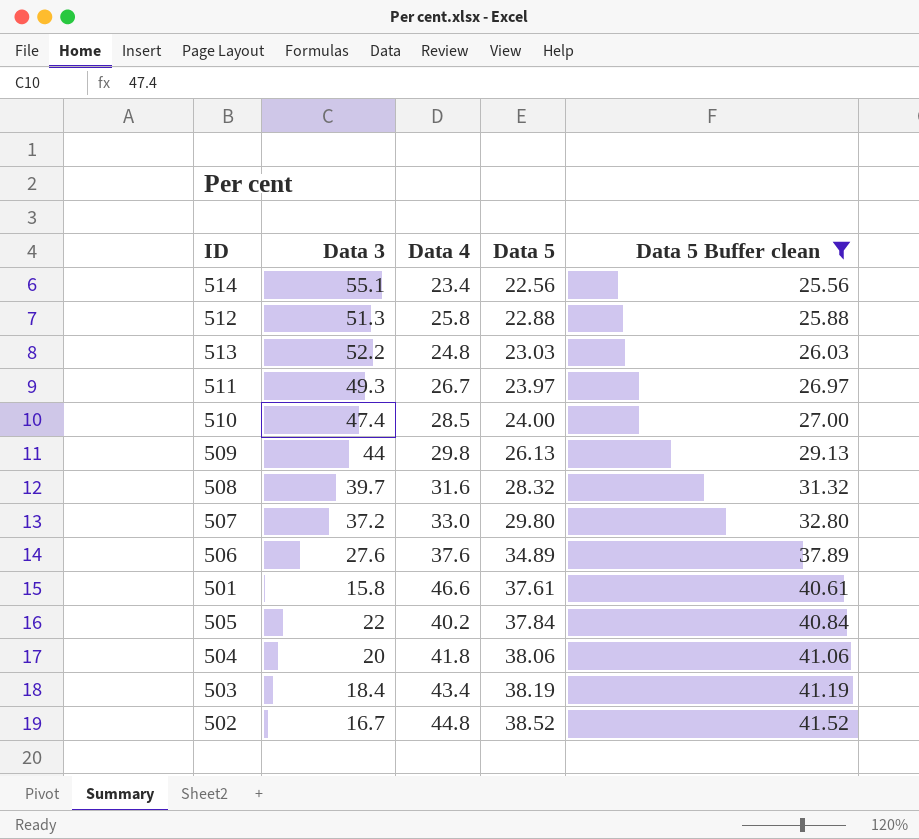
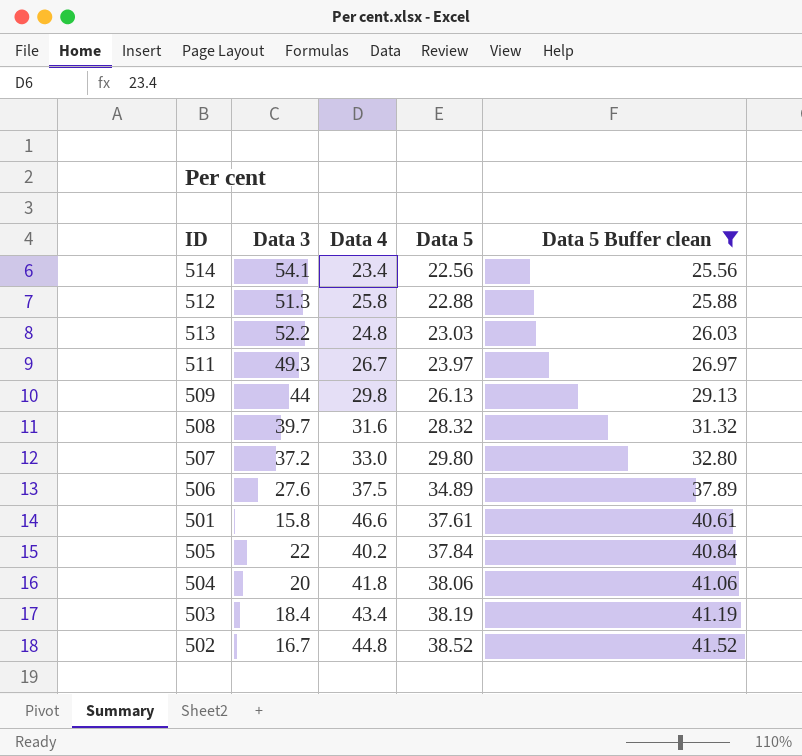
row 510: 47.4 | 28.5 | 24.00 | 27.00 -> none
514 | Data 3: 55.1 -> 54.1
506 | Data 4: 37.6 -> 37.5

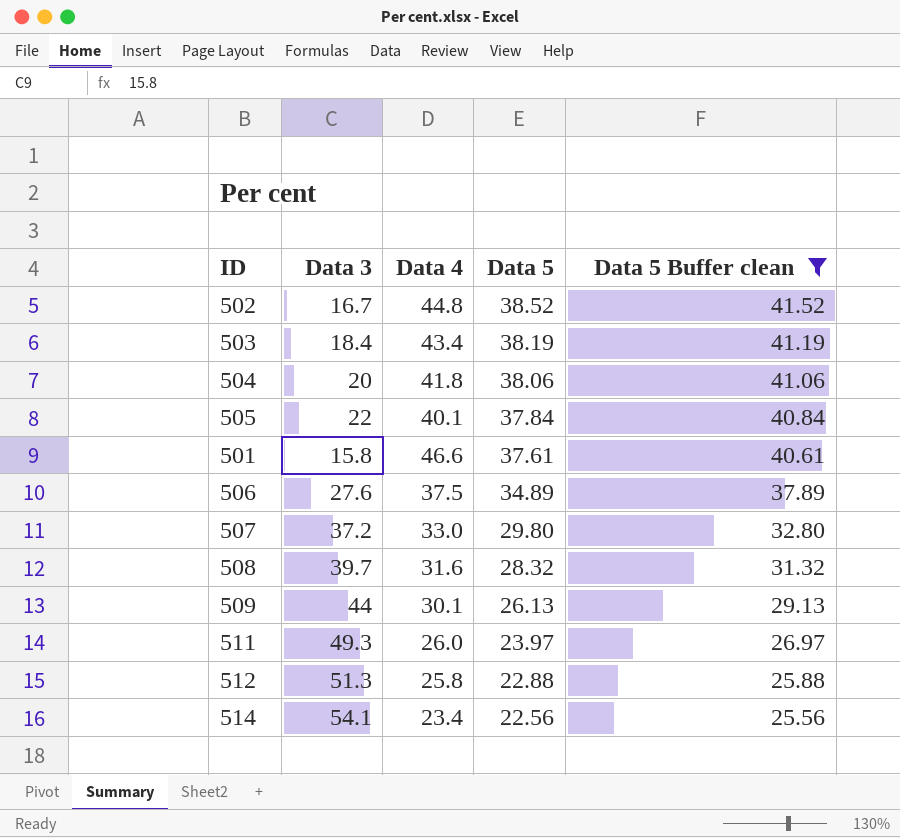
row order: Data 5 ascending -> Data 5 descending
row 513: 52.2 | 24.8 | 23.03 | 26.03 -> none
505 | Data 4: 40.2 -> 40.1
509 | Data 4: 29.8 -> 30.1
511 | Data 4: 26.7 -> 26.0

